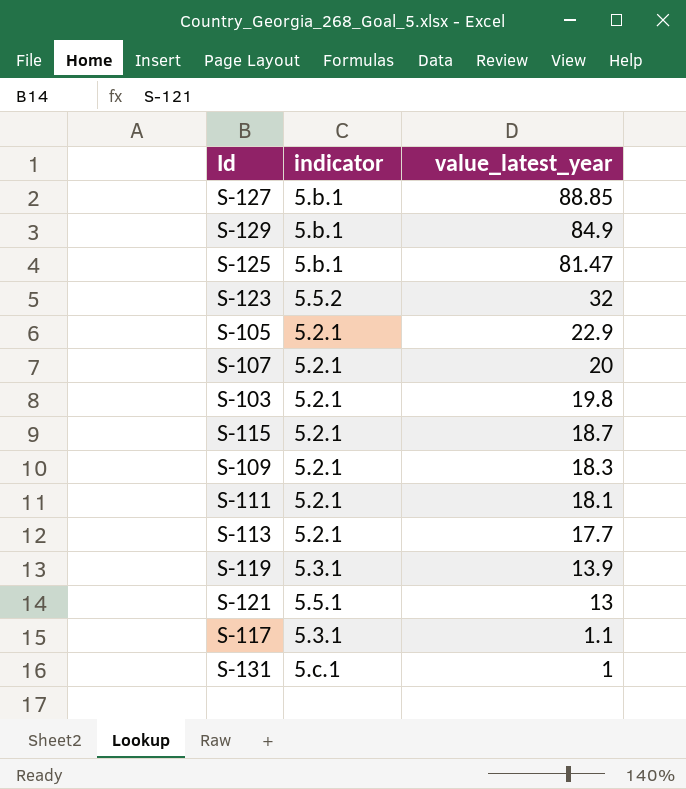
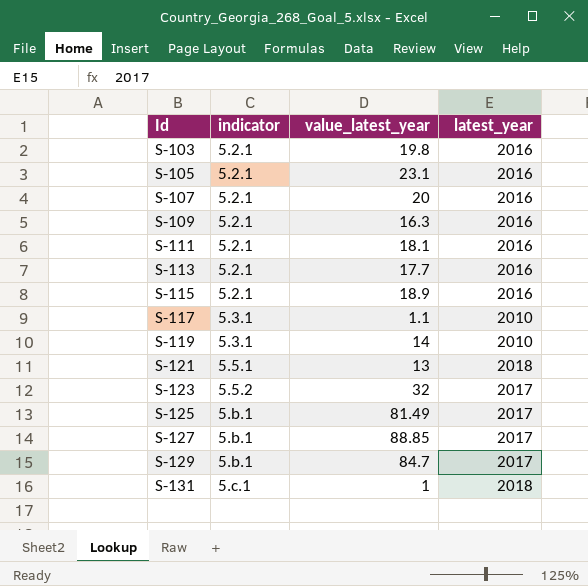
row order: value_latest_year descending -> Id ascending
column latest_year | position: none -> 4
S-105 | value_latest_year: 22.9 -> 23.1
S-109 | value_latest_year: 18.3 -> 16.3
S-115 | value_latest_year: 18.7 -> 18.9
S-119 | value_latest_year: 13.9 -> 14
S-125 | value_latest_year: 81.47 -> 81.49
S-129 | value_latest_year: 84.9 -> 84.7

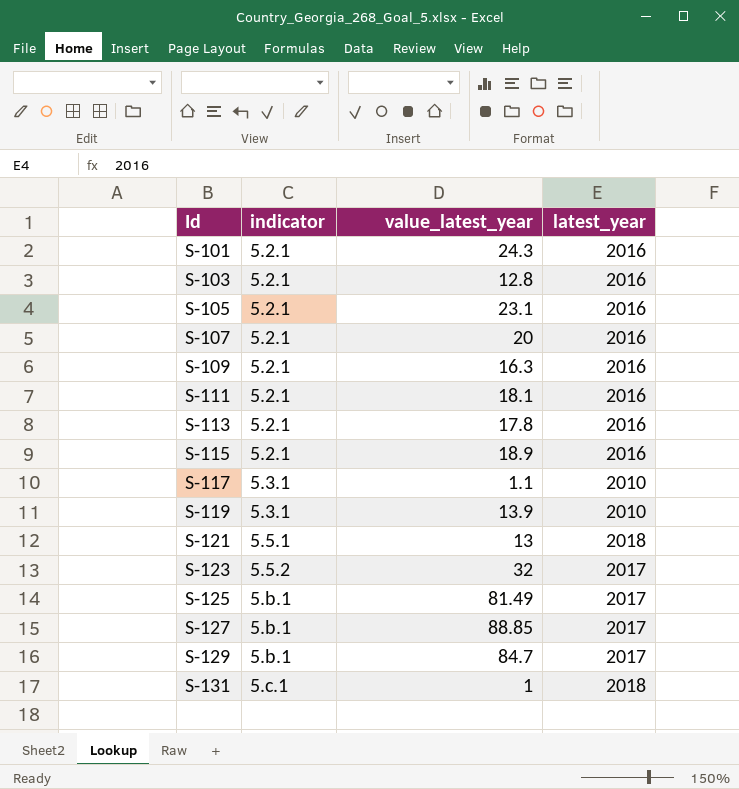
row S-101: none -> 5.2.1 | 24.3 | 2016
S-103 | value_latest_year: 19.8 -> 12.8
S-113 | value_latest_year: 17.7 -> 17.8
S-119 | value_latest_year: 14 -> 13.9

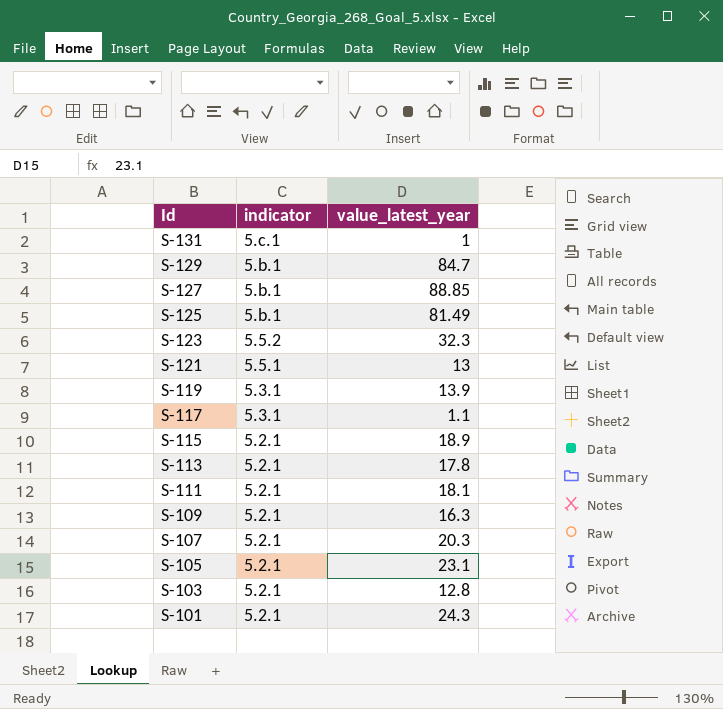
row order: Id ascending -> Id descending
column latest_year | position: 4 -> none
S-123 | value_latest_year: 32 -> 32.3
S-107 | value_latest_year: 20 -> 20.3

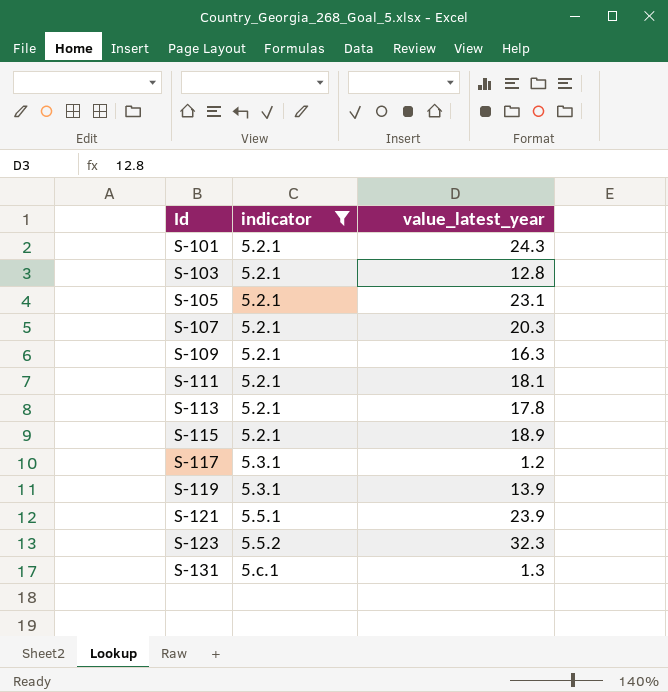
filter: none -> indicator != 5.b.1
row order: Id descending -> Id ascending
S-117 | value_latest_year: 1.1 -> 1.2
S-121 | value_latest_year: 13 -> 23.9
S-131 | value_latest_year: 1 -> 1.3

